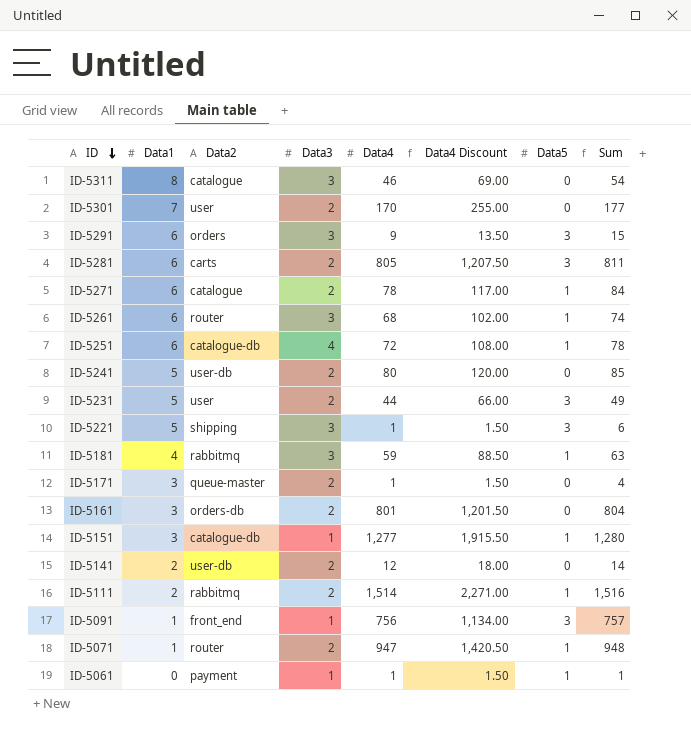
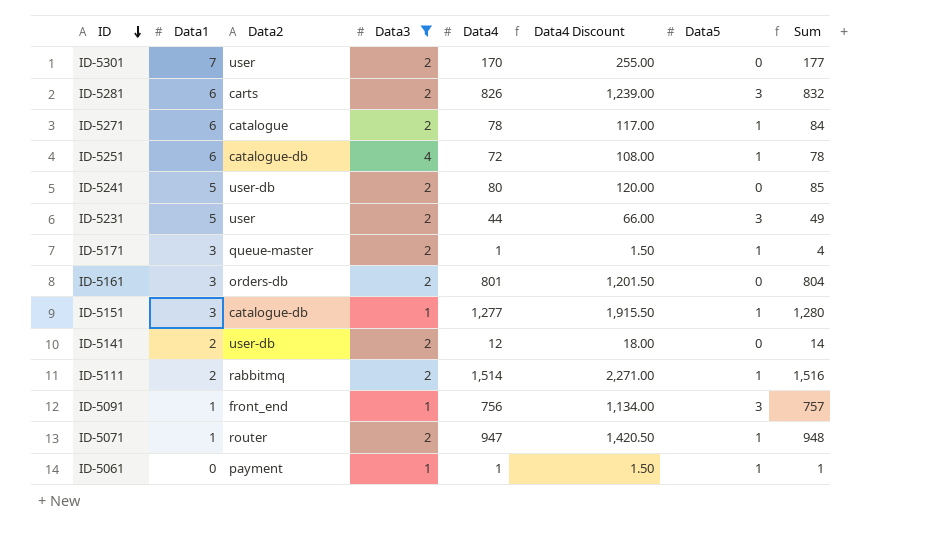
filter: none -> Data3 != 3
ID-5281 | Data4: 805 -> 826
ID-5281 | Data4 Discount: 1,207.50 -> 1,239.00
ID-5281 | Sum: 811 -> 832
ID-5171 | Data5: 0 -> 1

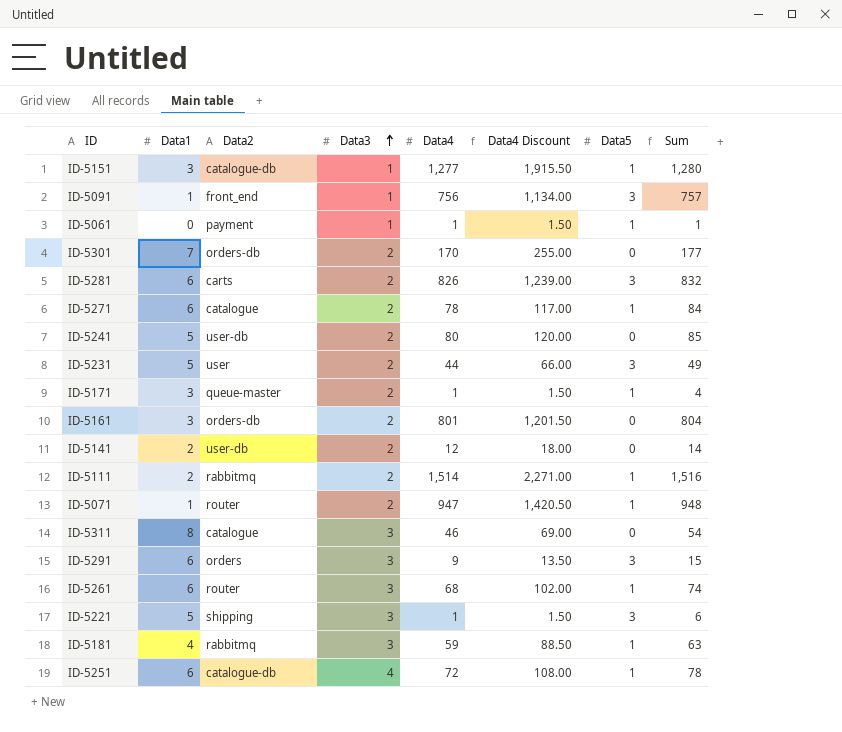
filter: Data3 != 3 -> none
row order: ID descending -> Data3 ascending
ID-5301 | Data2: user -> orders-db

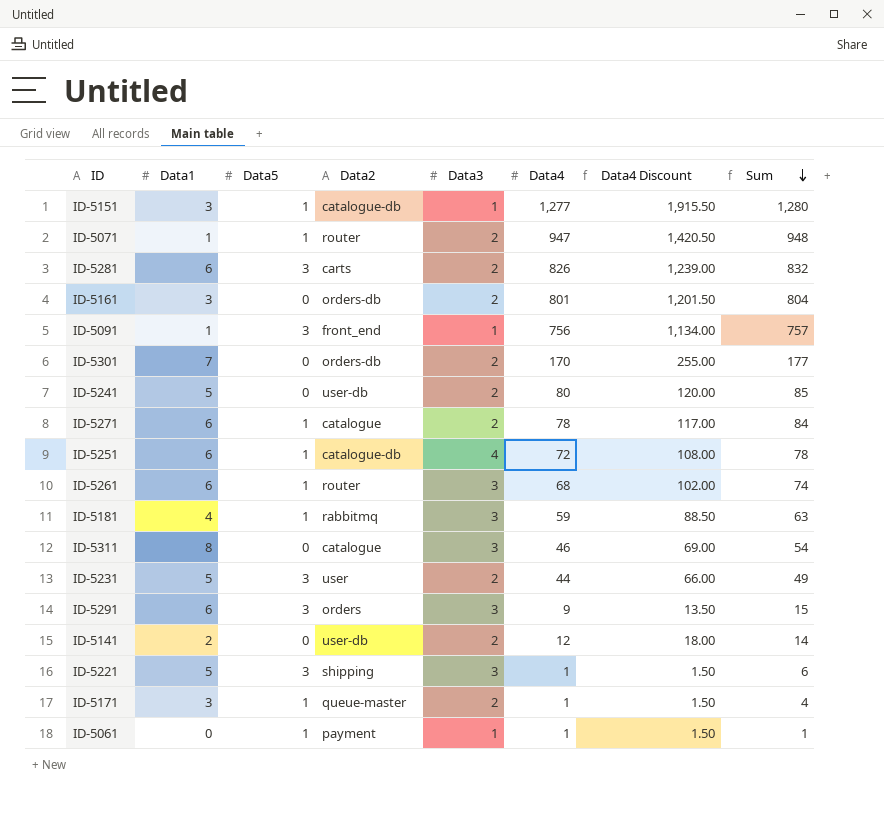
row order: Data3 ascending -> Sum descending
column Data5 | position: 7 -> 3
row ID-5111: 2 | rabbitmq | 2 | 1,514 | 2,271.00 | 1 | 1,516 -> none

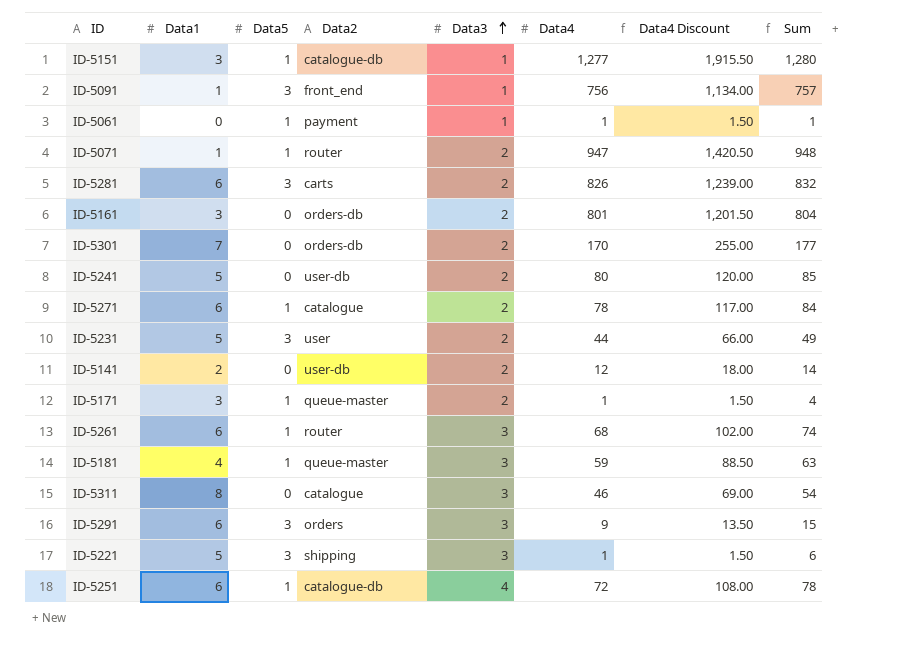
row order: Sum descending -> Data3 ascending
ID-5181 | Data2: rabbitmq -> queue-master

